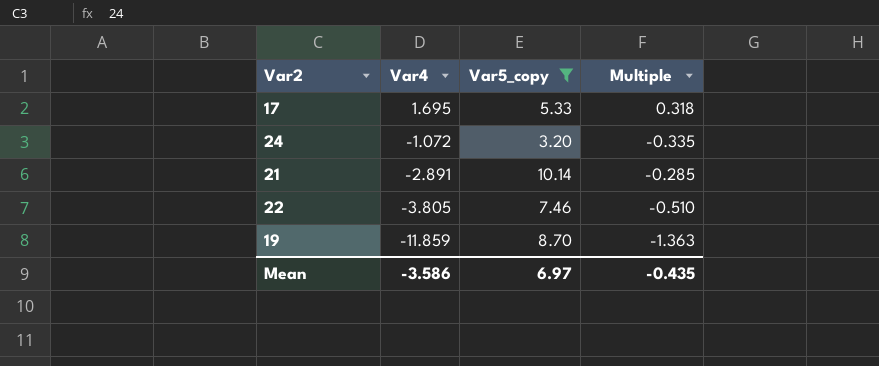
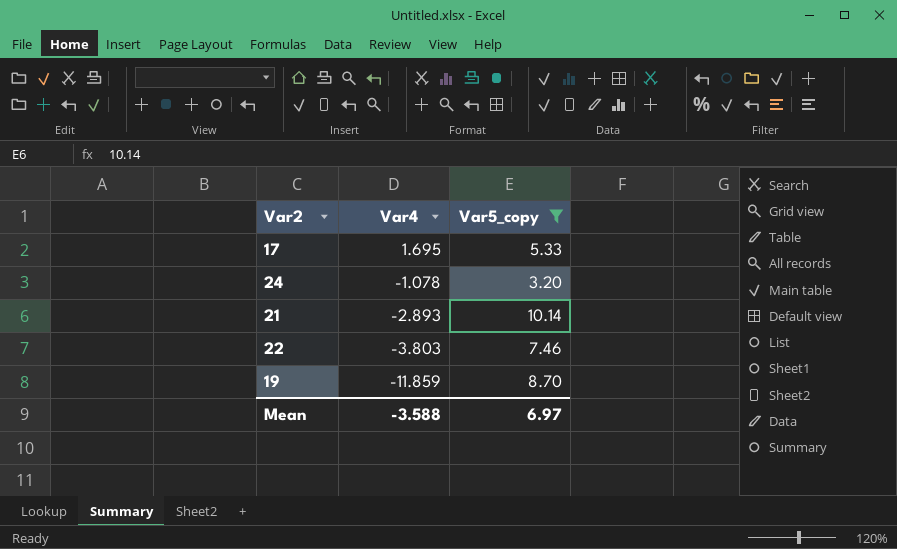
column Multiple | formula: [Var4] / [Var5_copy] -> none
24 | Var4: -1.072 -> -1.078
21 | Var4: -2.891 -> -2.893
22 | Var4: -3.805 -> -3.803
Mean | Var4: -3.586 -> -3.588

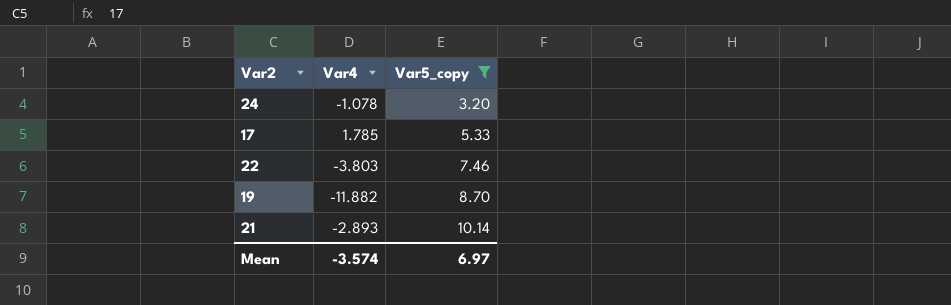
row order: Var4 descending -> Var5_copy ascending
17 | Var4: 1.695 -> 1.785
19 | Var4: -11.859 -> -11.882
Mean | Var4: -3.588 -> -3.574

